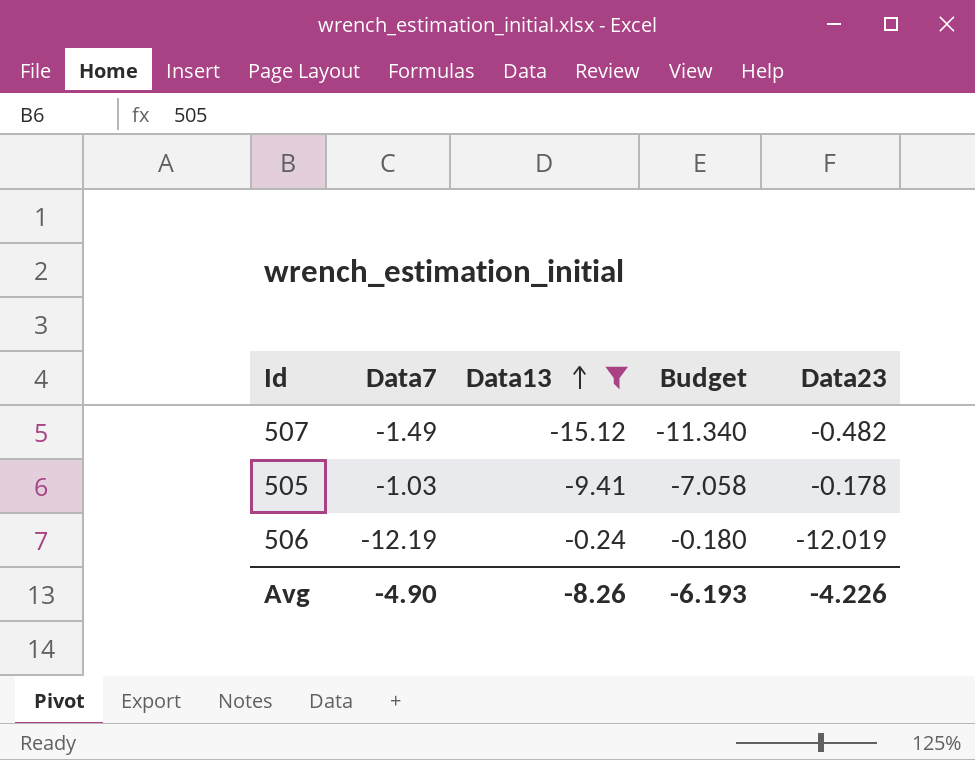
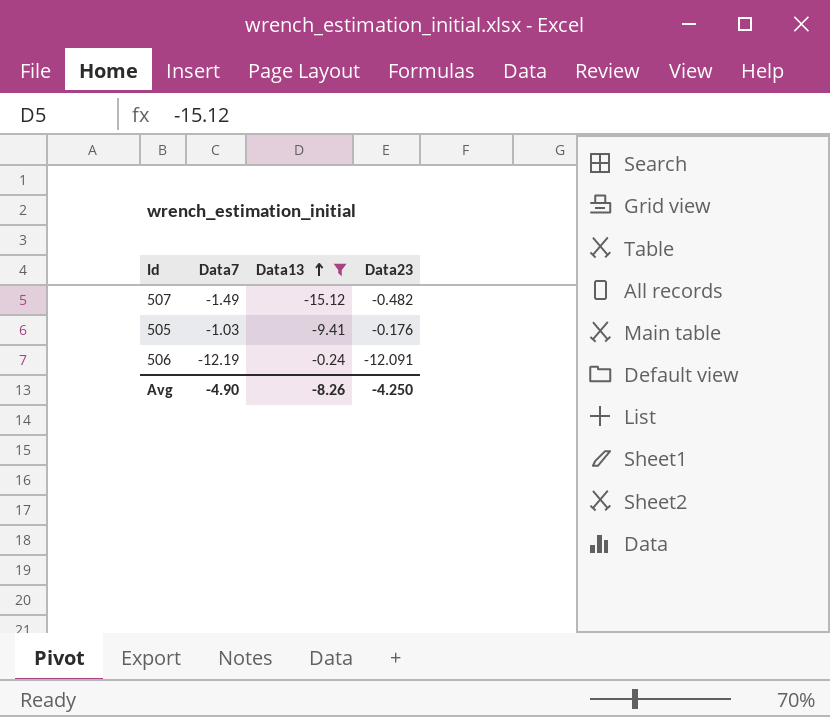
column Budget | formula: [Data13] * 0.75 -> none
505 | Data23: -0.178 -> -0.176
506 | Data23: -12.019 -> -12.091
Avg | Data23: -4.226 -> -4.250

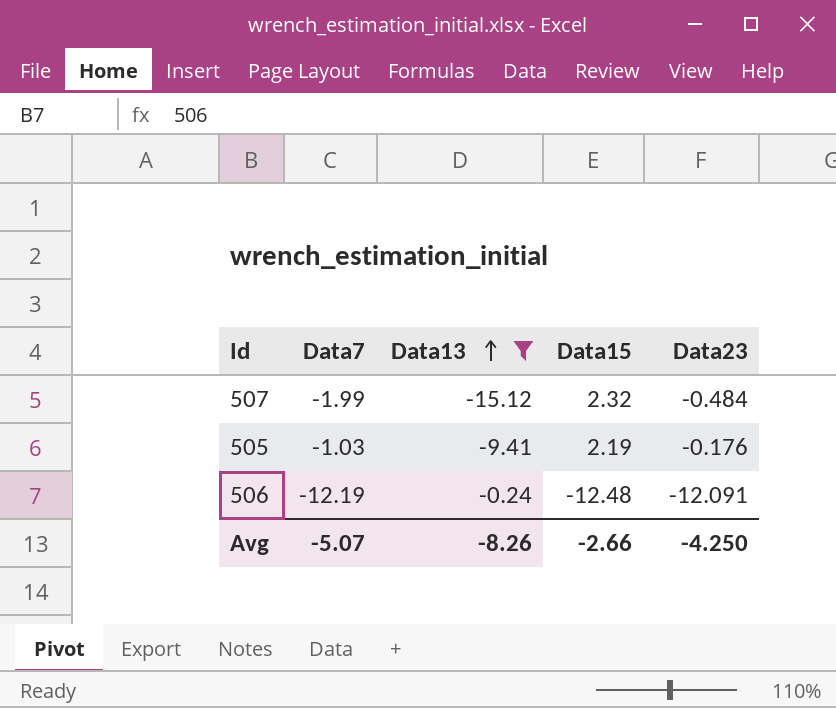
column Data15 | position: none -> 4
507 | Data7: -1.49 -> -1.99
507 | Data23: -0.482 -> -0.484
Avg | Data7: -4.90 -> -5.07

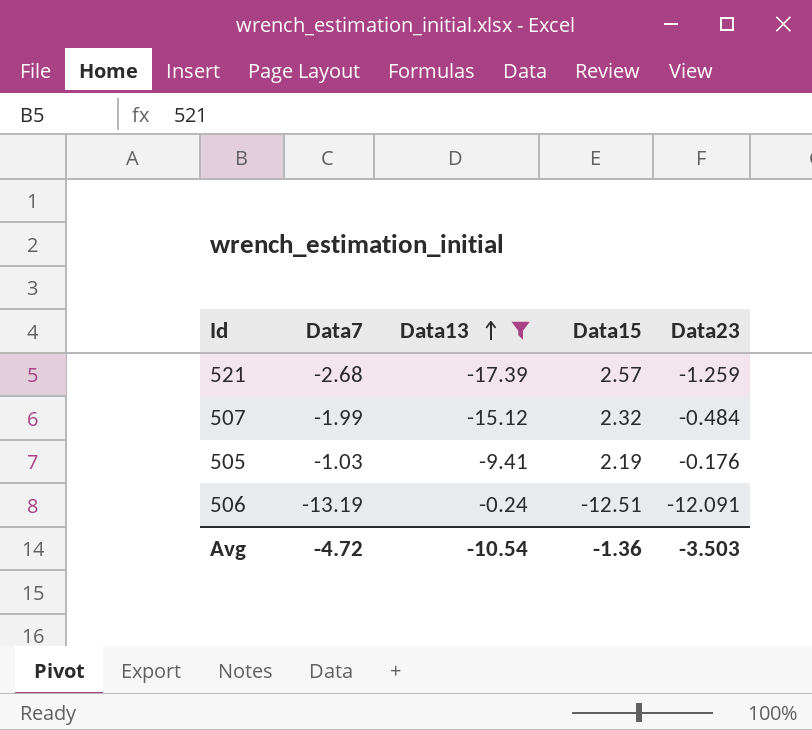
row 521: none -> -2.68 | -17.39 | 2.57 | -1.259
506 | Data7: -12.19 -> -13.19
506 | Data15: -12.48 -> -12.51
Avg | Data7: -5.07 -> -4.72
Avg | Data13: -8.26 -> -10.54
Avg | Data15: -2.66 -> -1.36
Avg | Data23: -4.250 -> -3.503

